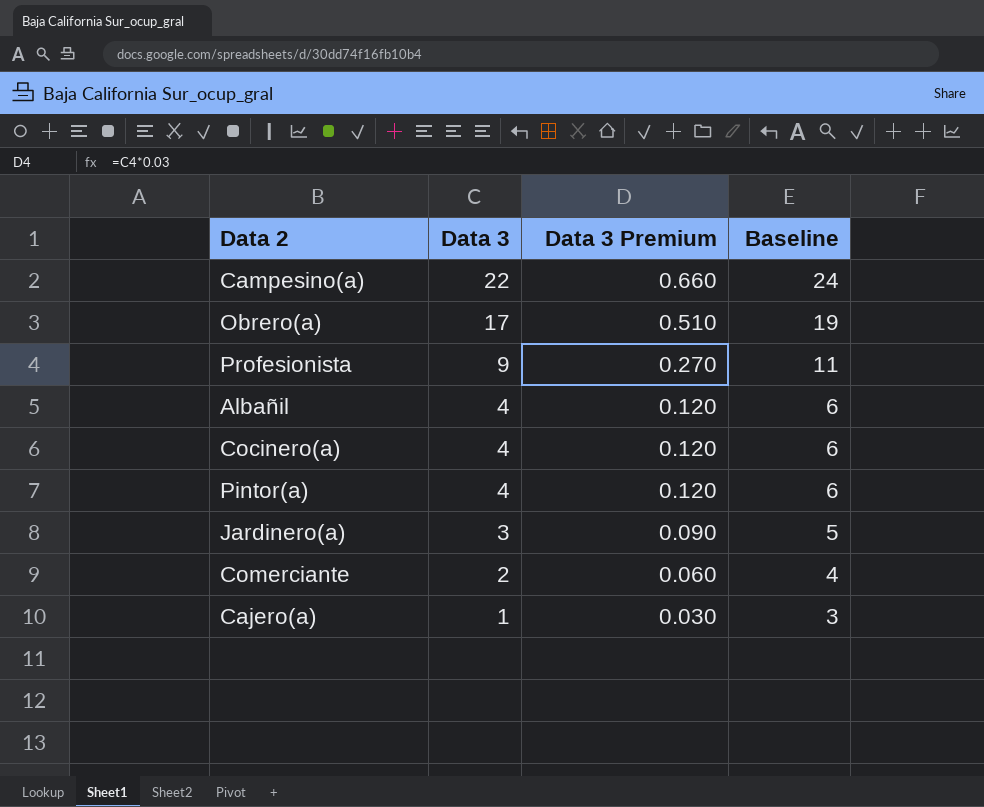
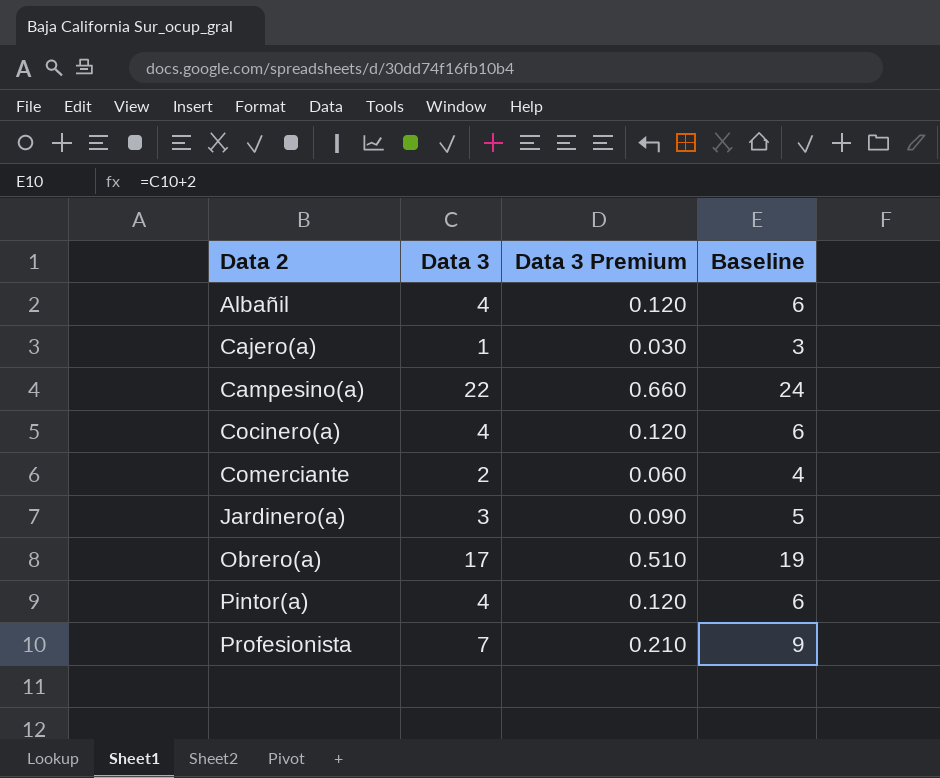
row order: Data 3 descending -> Data 2 ascending
Profesionista | Data 3: 9 -> 7
Profesionista | Data 3 Premium: 0.270 -> 0.210
Profesionista | Baseline: 11 -> 9

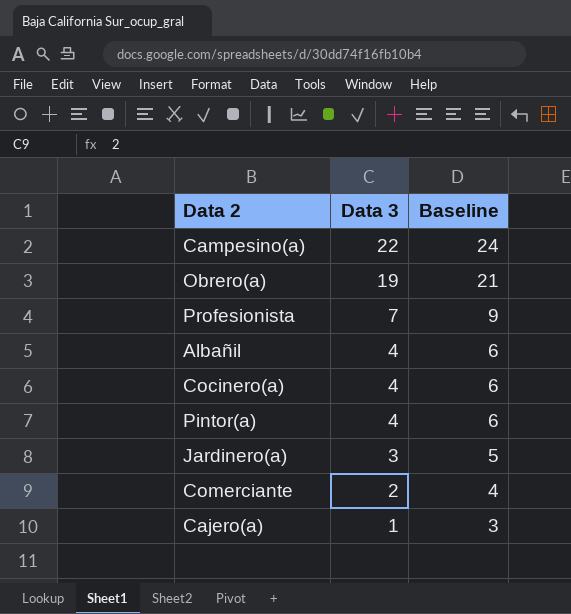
row order: Data 2 ascending -> Data 3 descending
column Data 3 Premium | formula: [Data 3] * 0.03 -> none
Obrero(a) | Data 3: 17 -> 19
Obrero(a) | Baseline: 19 -> 21

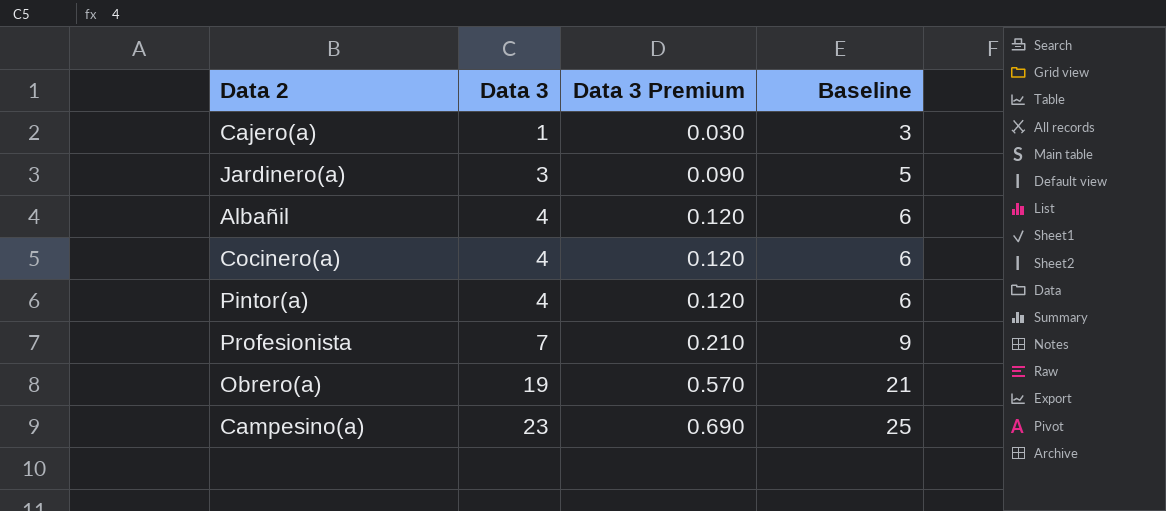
row order: Data 3 descending -> Data 3 ascending
column Data 3 Premium | formula: none -> [Data 3] * 0.03
row Comerciante: 2 | 4 -> none
Campesino(a) | Data 3: 22 -> 23
Campesino(a) | Baseline: 24 -> 25

